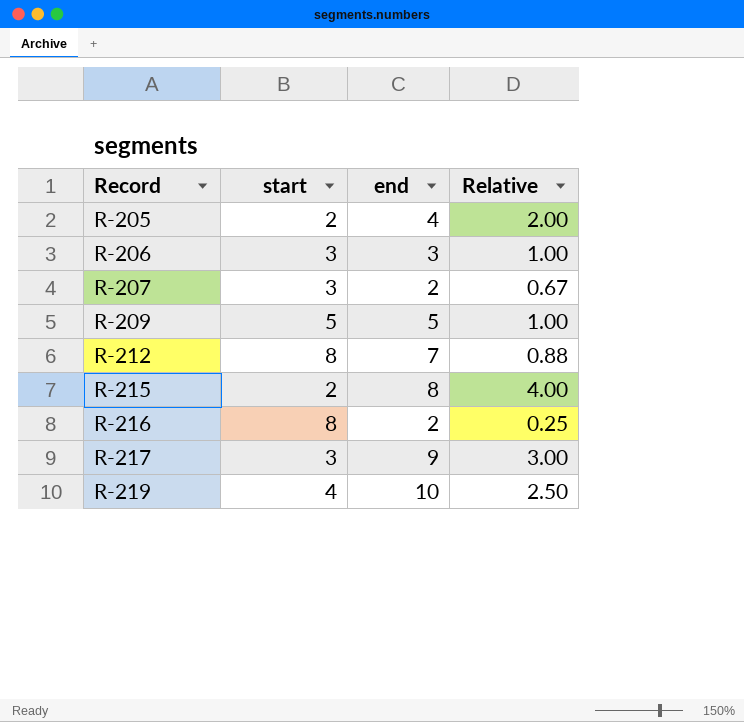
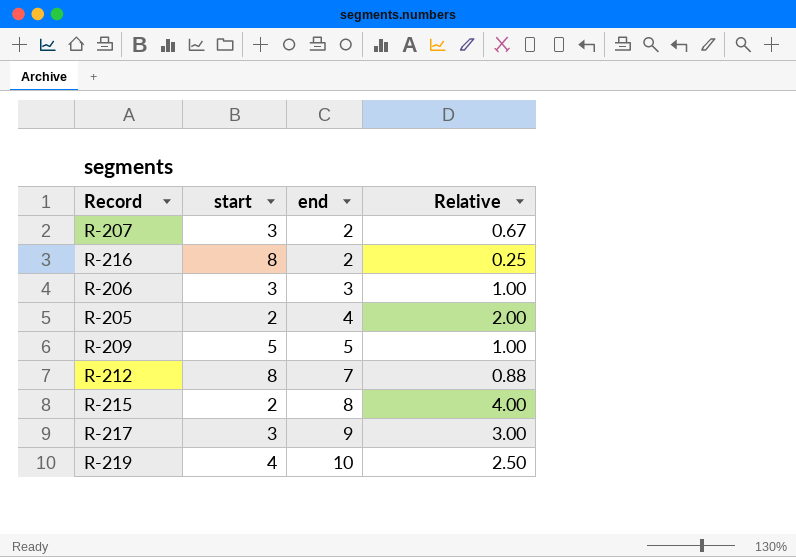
row order: Record ascending -> end ascending

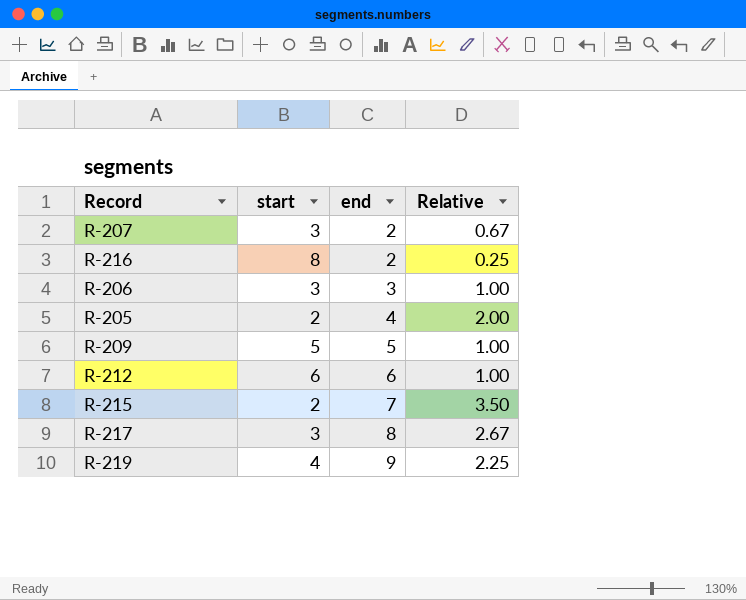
R-212 | start: 8 -> 6
R-212 | end: 7 -> 6
R-212 | Relative: 0.88 -> 1.00
R-215 | end: 8 -> 7
R-215 | Relative: 4.00 -> 3.50
R-217 | end: 9 -> 8
R-217 | Relative: 3.00 -> 2.67
R-219 | end: 10 -> 9
R-219 | Relative: 2.50 -> 2.25

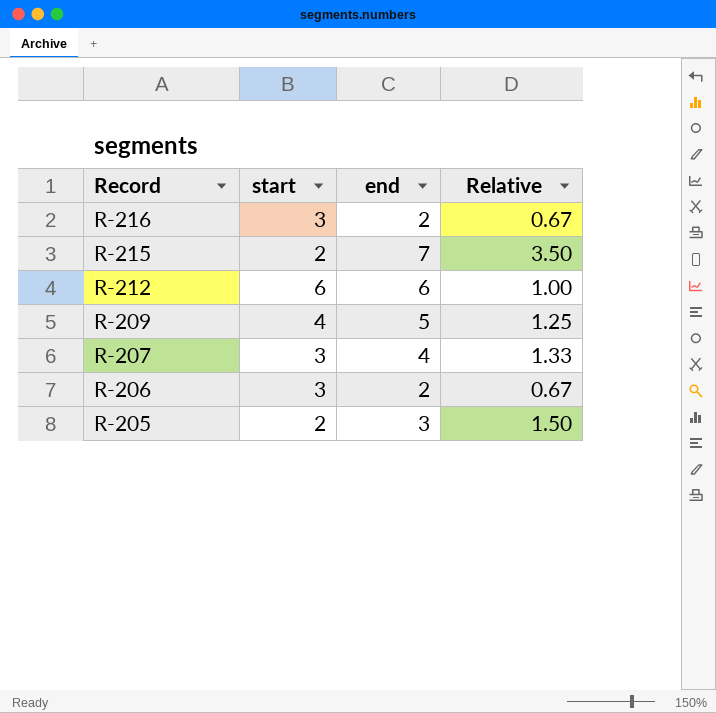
row order: end ascending -> Record descending
row R-217: 3 | 8 | 2.67 -> none
row R-219: 4 | 9 | 2.25 -> none
R-216 | start: 8 -> 3
R-216 | Relative: 0.25 -> 0.67
R-209 | start: 5 -> 4
R-209 | Relative: 1.00 -> 1.25
R-207 | end: 2 -> 4
R-207 | Relative: 0.67 -> 1.33
R-206 | end: 3 -> 2
R-206 | Relative: 1.00 -> 0.67
R-205 | end: 4 -> 3
R-205 | Relative: 2.00 -> 1.50

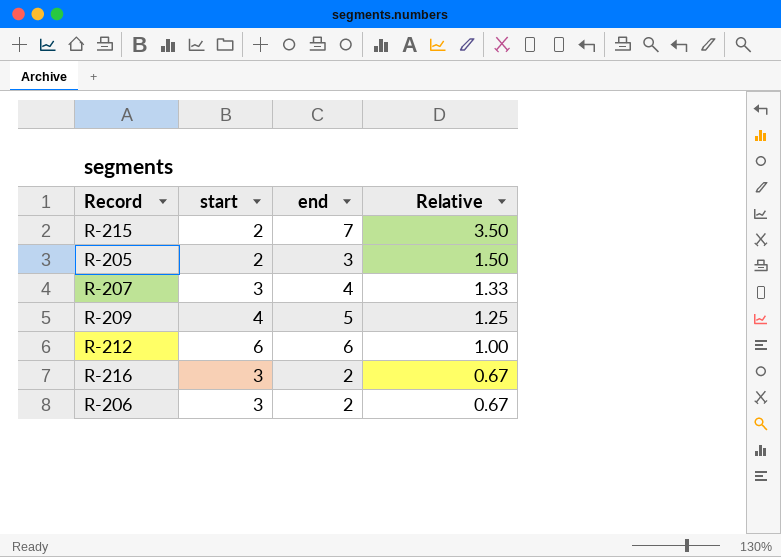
row order: Record descending -> Relative descending

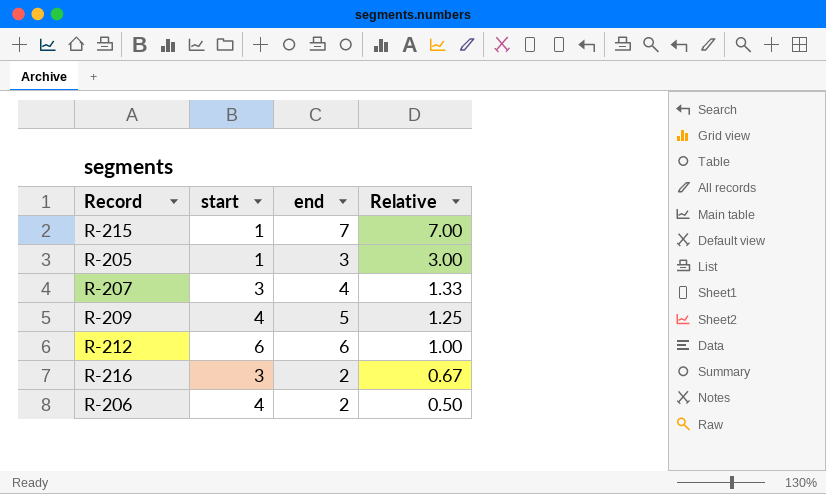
R-215 | start: 2 -> 1
R-215 | Relative: 3.50 -> 7.00
R-205 | start: 2 -> 1
R-205 | Relative: 1.50 -> 3.00
R-206 | start: 3 -> 4
R-206 | Relative: 0.67 -> 0.50

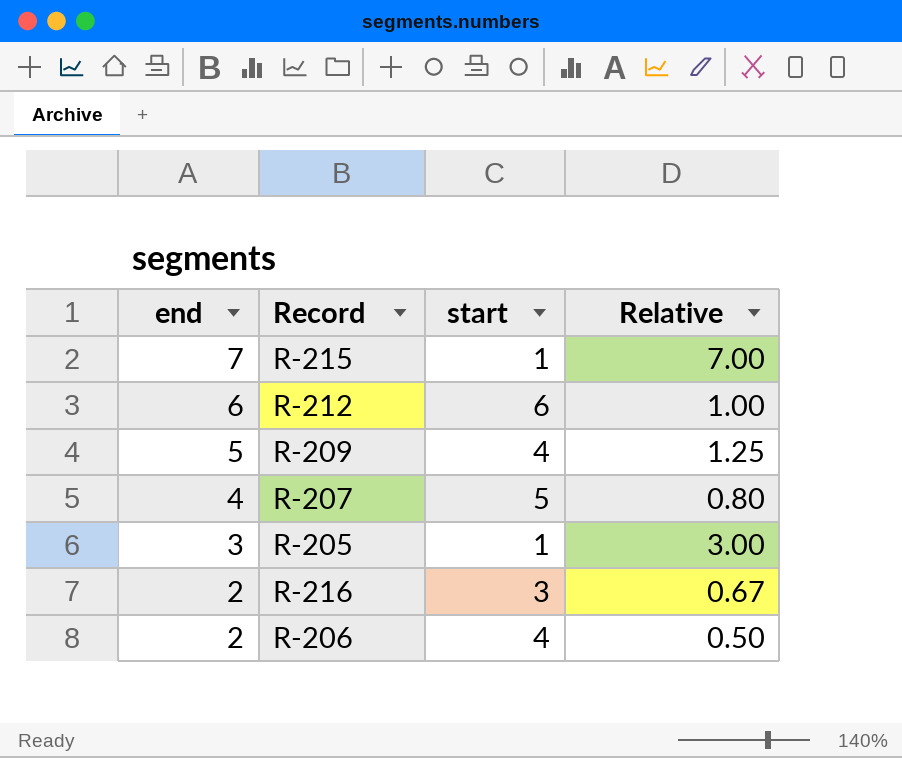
row order: Relative descending -> end descending
column end | position: 3 -> 1
R-207 | start: 3 -> 5
R-207 | Relative: 1.33 -> 0.80

